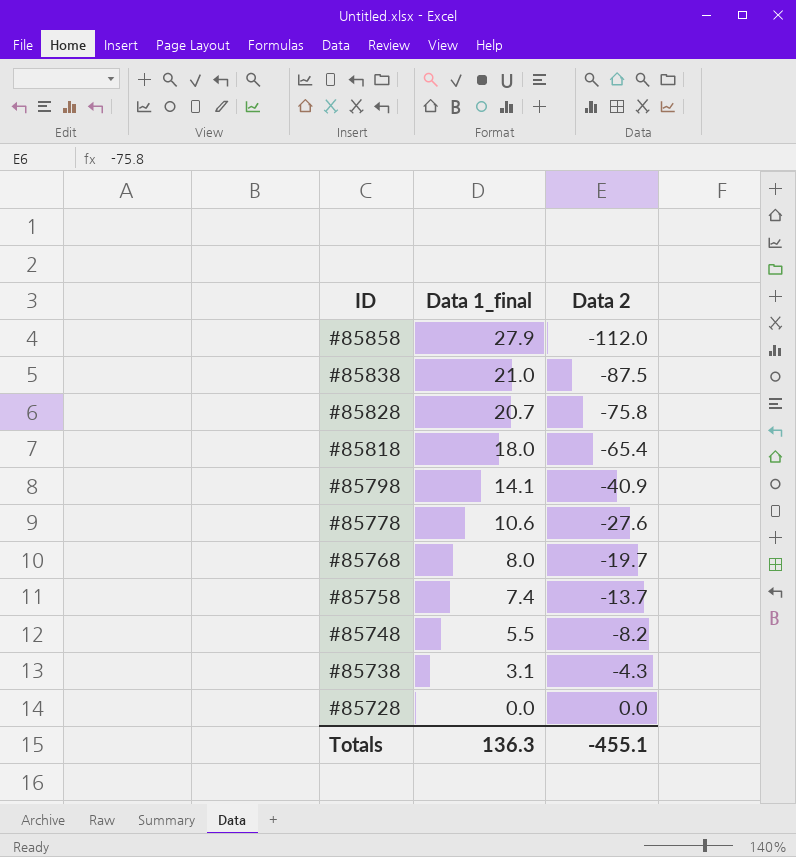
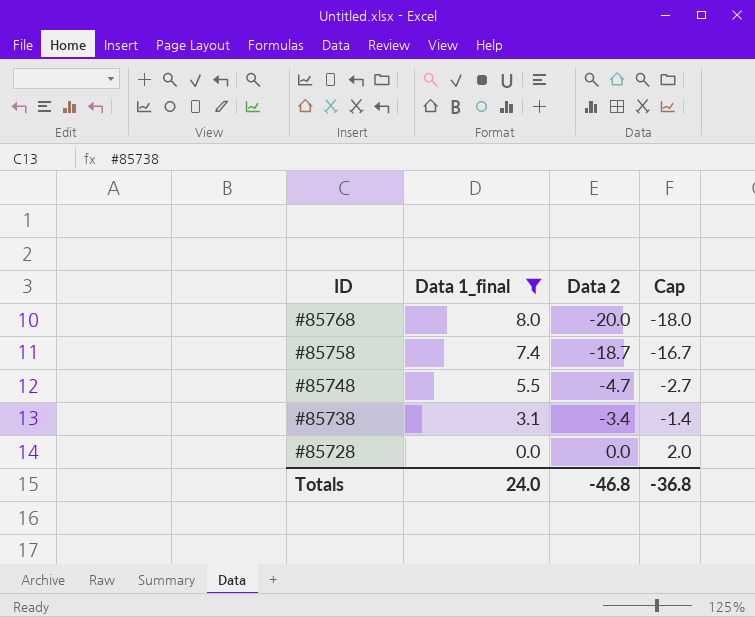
filter: none -> Data 1_final <= 8.0
column Cap | formula: none -> [Data 2] + 2
#85768 | Data 2: -19.7 -> -20.0
#85758 | Data 2: -13.7 -> -18.7
#85748 | Data 2: -8.2 -> -4.7
#85738 | Data 2: -4.3 -> -3.4
Totals | Data 1_final: 136.3 -> 24.0
Totals | Data 2: -455.1 -> -46.8

